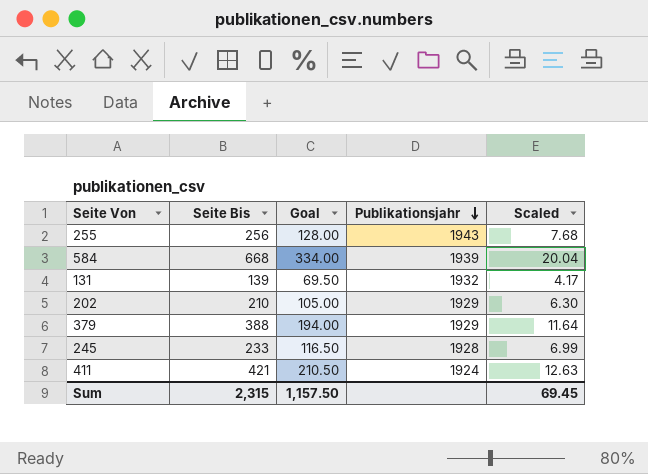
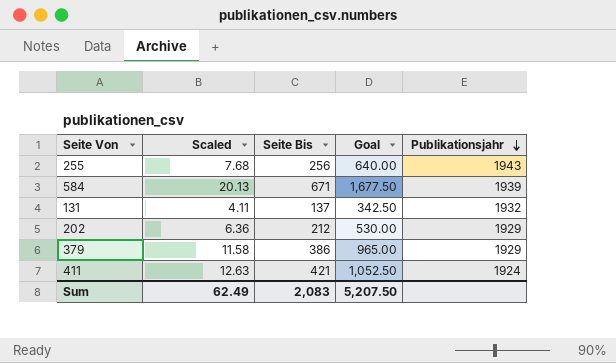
column Scaled | position: 5 -> 2
column Goal | formula: [Seite Bis] * 0.5 -> [Seite Bis] * 2.5
row 245: 233 | 116.50 | 1928 | 6.99 -> none
584 | Scaled: 20.04 -> 20.13
584 | Seite Bis: 668 -> 671
131 | Scaled: 4.17 -> 4.11
131 | Seite Bis: 139 -> 137
202 | Scaled: 6.30 -> 6.36
202 | Seite Bis: 210 -> 212
379 | Scaled: 11.64 -> 11.58
379 | Seite Bis: 388 -> 386
Sum | Scaled: 69.45 -> 62.49
Sum | Seite Bis: 2,315 -> 2,083
Sum | Goal: 1,157.50 -> 5,207.50

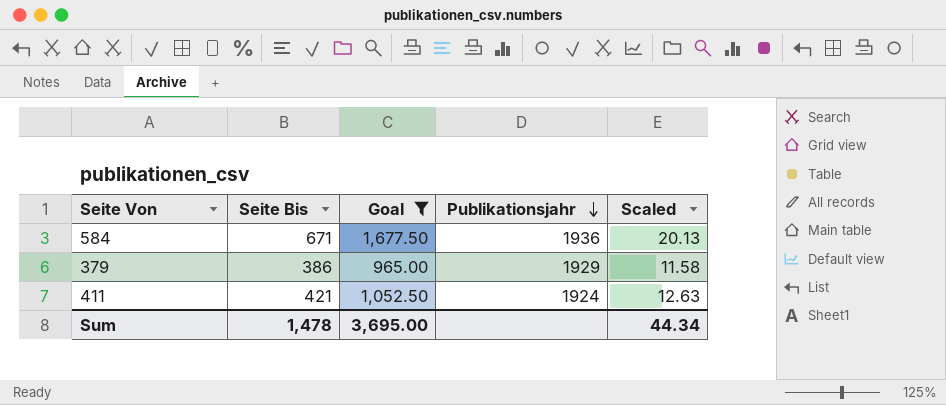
filter: none -> Goal >= 965.00
column Scaled | position: 2 -> 5
584 | Publikationsjahr: 1939 -> 1936
Sum | Seite Bis: 2,083 -> 1,478
Sum | Goal: 5,207.50 -> 3,695.00
Sum | Scaled: 62.49 -> 44.34

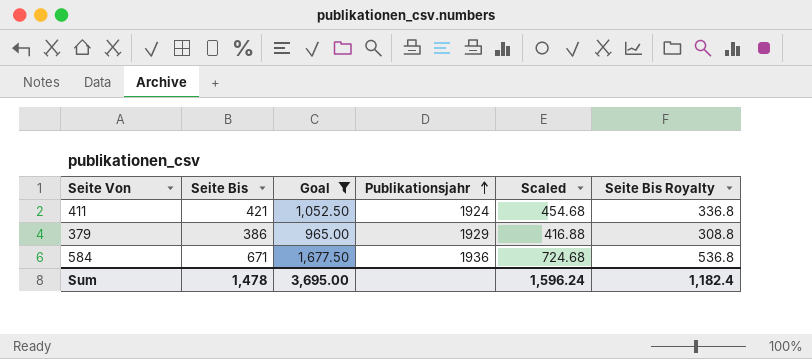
row order: Publikationsjahr descending -> Publikationsjahr ascending
column Scaled | formula: [Seite Bis] * 0.03 -> [Seite Bis] * 1.08
column Seite Bis Royalty | formula: none -> [Seite Bis] * 0.8
Sum | Scaled: 44.34 -> 1,596.24

